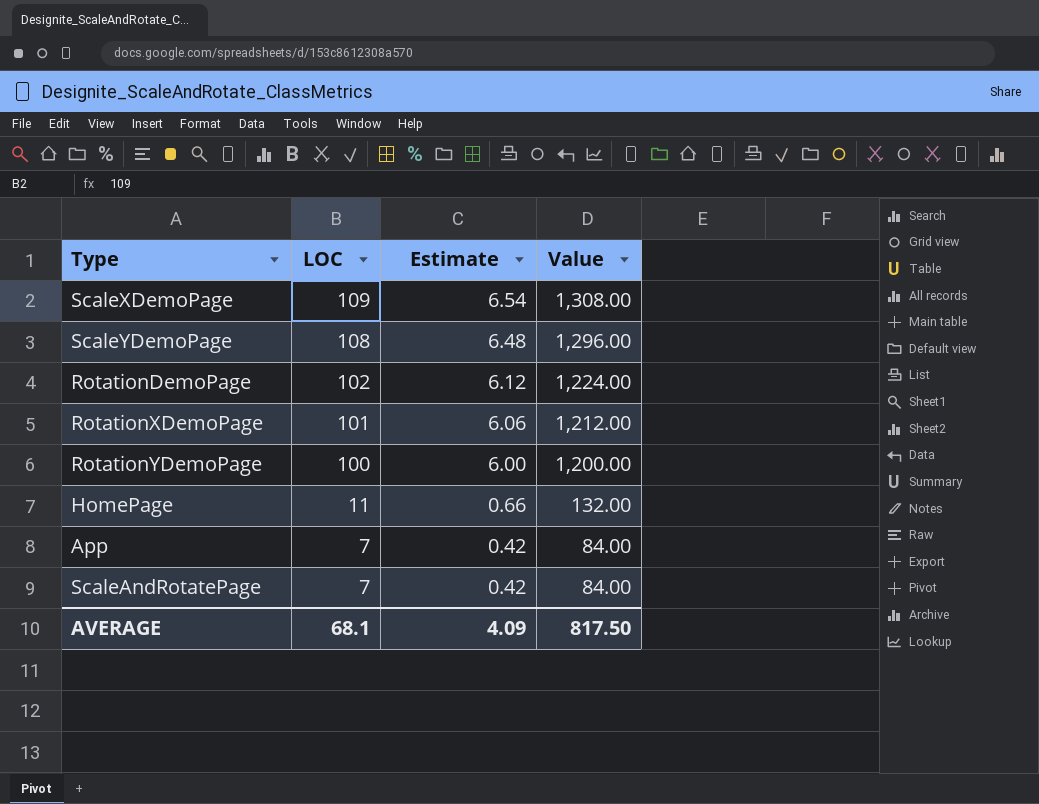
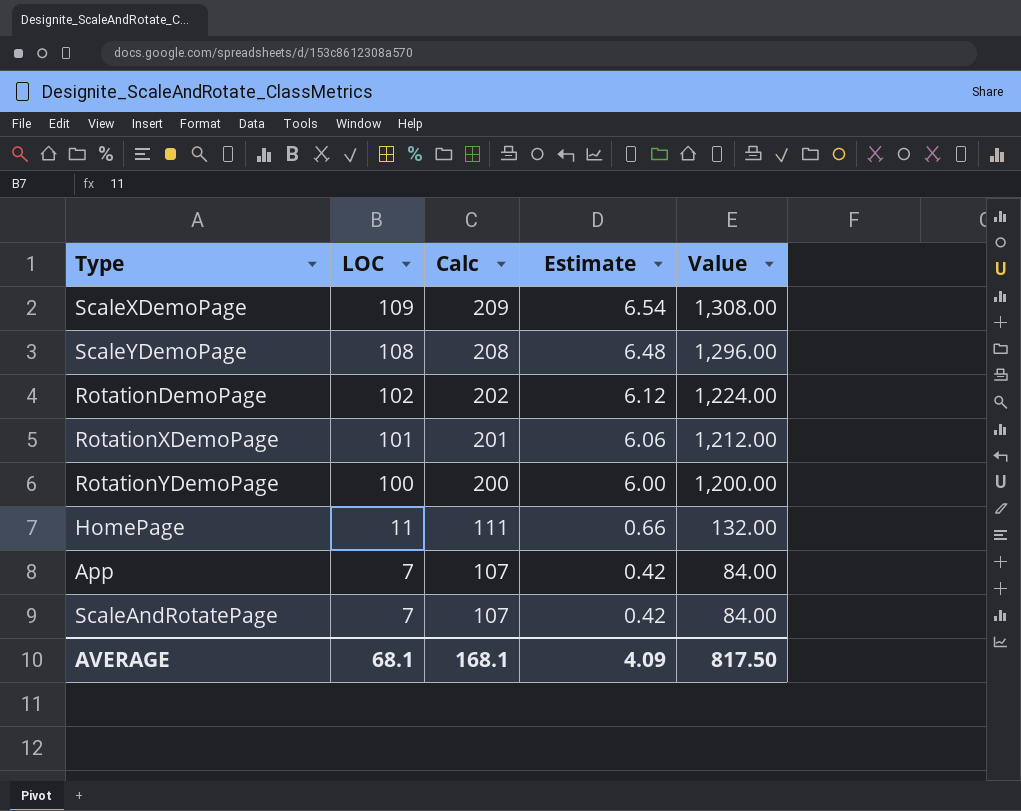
column Calc | formula: none -> [LOC] + 100

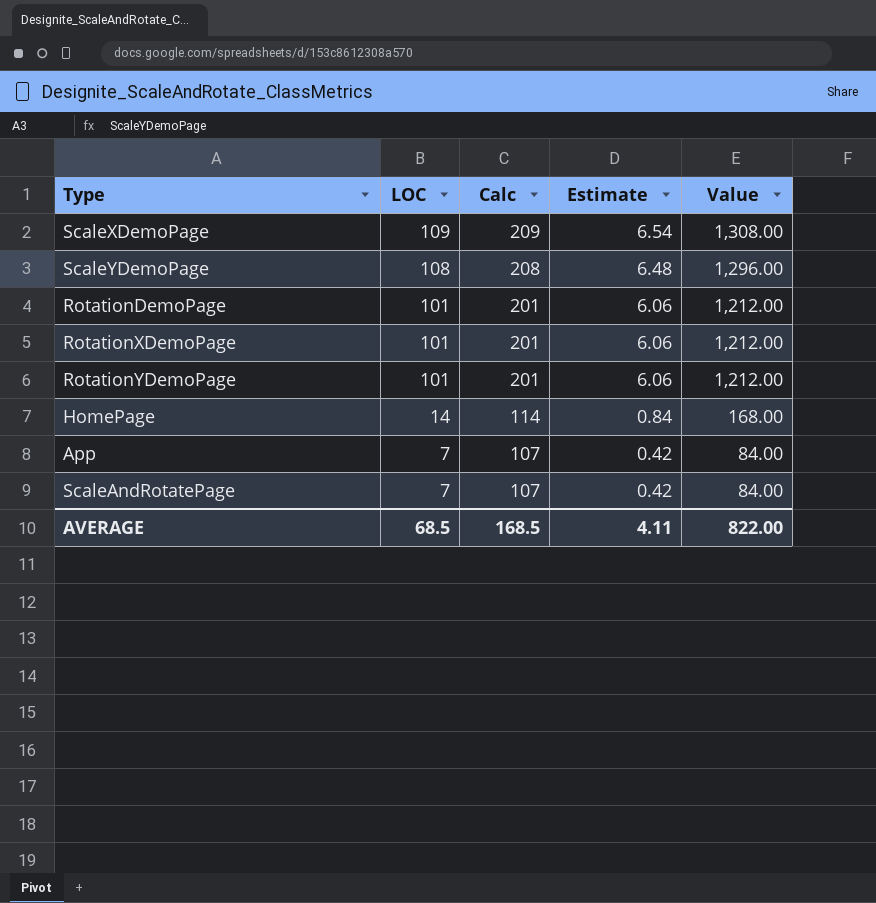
RotationDemoPage | LOC: 102 -> 101
RotationDemoPage | Calc: 202 -> 201
RotationDemoPage | Estimate: 6.12 -> 6.06
RotationDemoPage | Value: 1,224.00 -> 1,212.00
RotationYDemoPage | LOC: 100 -> 101
RotationYDemoPage | Calc: 200 -> 201
RotationYDemoPage | Estimate: 6.00 -> 6.06
RotationYDemoPage | Value: 1,200.00 -> 1,212.00
HomePage | LOC: 11 -> 14
HomePage | Calc: 111 -> 114
HomePage | Estimate: 0.66 -> 0.84
HomePage | Value: 132.00 -> 168.00
AVERAGE | LOC: 68.1 -> 68.5
AVERAGE | Calc: 168.1 -> 168.5
AVERAGE | Estimate: 4.09 -> 4.11
AVERAGE | Value: 817.50 -> 822.00

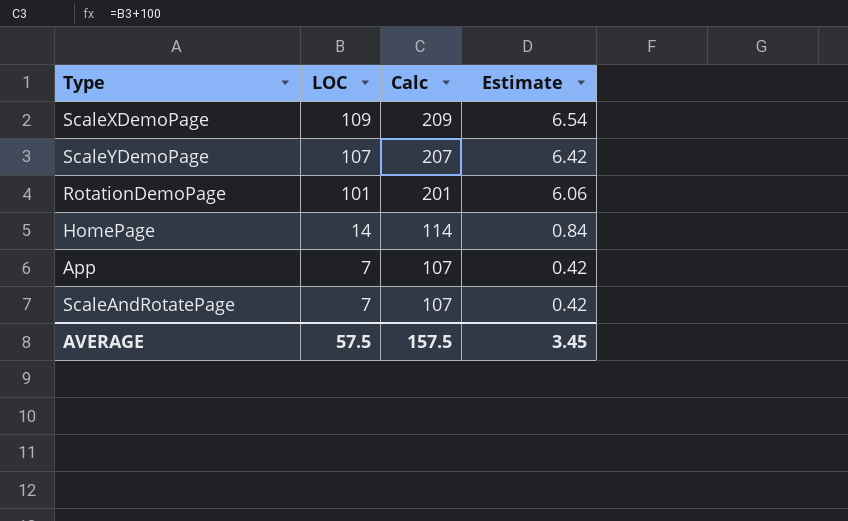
column Value | formula: [LOC] * 12 -> none
row RotationXDemoPage: 101 | 201 | 6.06 | 1,212.00 -> none
row RotationYDemoPage: 101 | 201 | 6.06 | 1,212.00 -> none
ScaleYDemoPage | LOC: 108 -> 107
ScaleYDemoPage | Calc: 208 -> 207
ScaleYDemoPage | Estimate: 6.48 -> 6.42
AVERAGE | LOC: 68.5 -> 57.5
AVERAGE | Calc: 168.5 -> 157.5
AVERAGE | Estimate: 4.11 -> 3.45

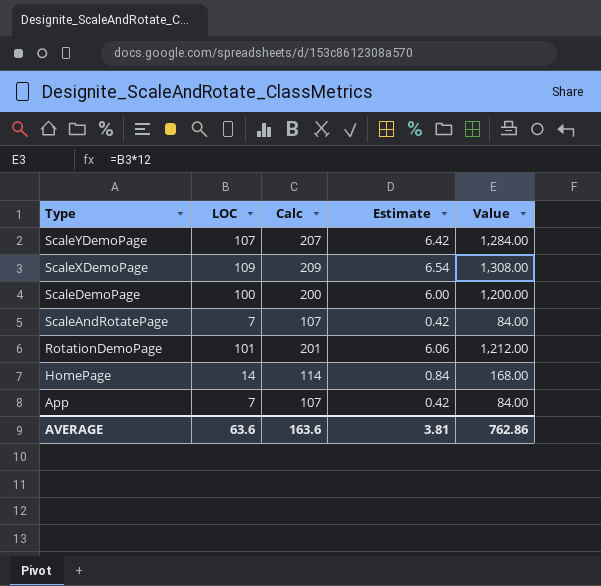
row order: LOC descending -> Type descending
column Value | formula: none -> [LOC] * 12
row ScaleDemoPage: none -> 100 | 200 | 6.00 | 1,200.00
AVERAGE | LOC: 57.5 -> 63.6
AVERAGE | Calc: 157.5 -> 163.6
AVERAGE | Estimate: 3.45 -> 3.81

